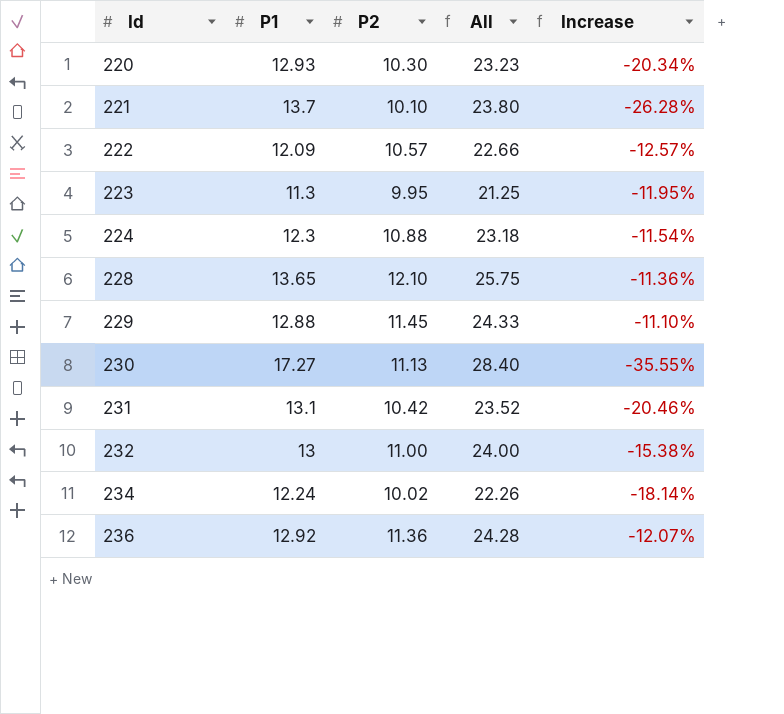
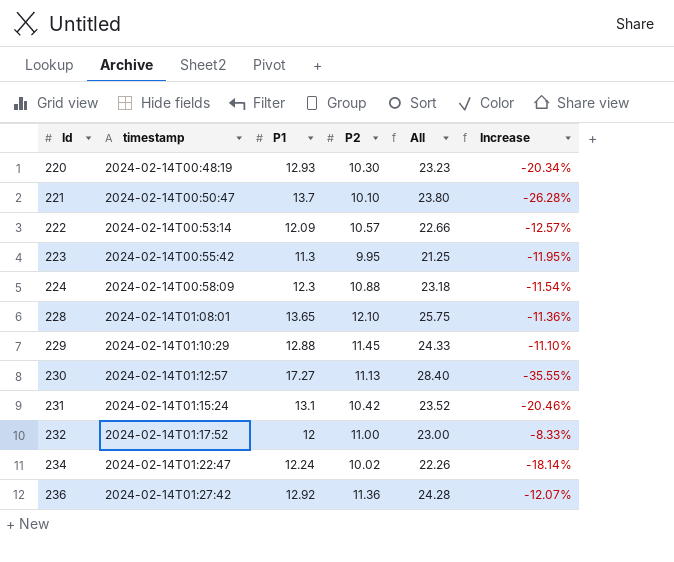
column timestamp | position: none -> 2
232 | P1: 13 -> 12
232 | All: 24.00 -> 23.00
232 | Increase: -15.38% -> -8.33%

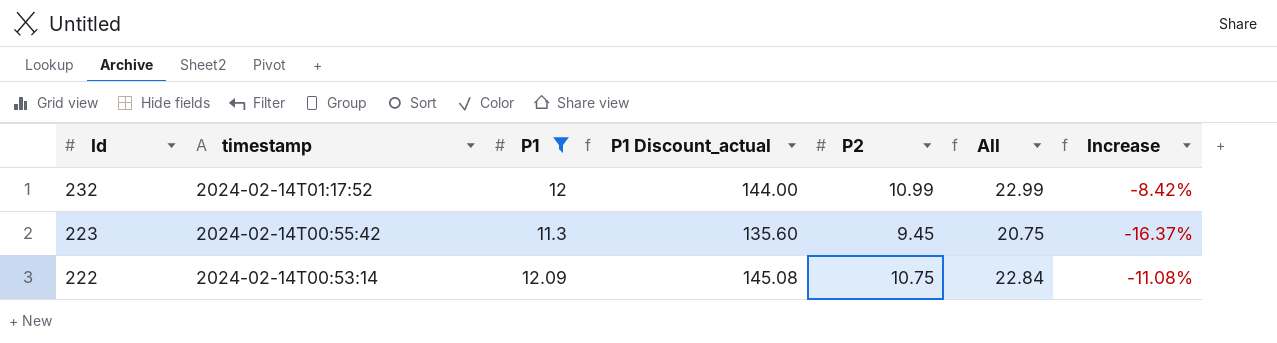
filter: none -> P1 <= 12.09
row order: Id ascending -> Id descending
column P1 Discount_actual | formula: none -> [P1] * 12
232 | P2: 11.00 -> 10.99
232 | All: 23.00 -> 22.99
232 | Increase: -8.33% -> -8.42%
223 | P2: 9.95 -> 9.45
223 | All: 21.25 -> 20.75
223 | Increase: -11.95% -> -16.37%
222 | P2: 10.57 -> 10.75
222 | All: 22.66 -> 22.84
222 | Increase: -12.57% -> -11.08%

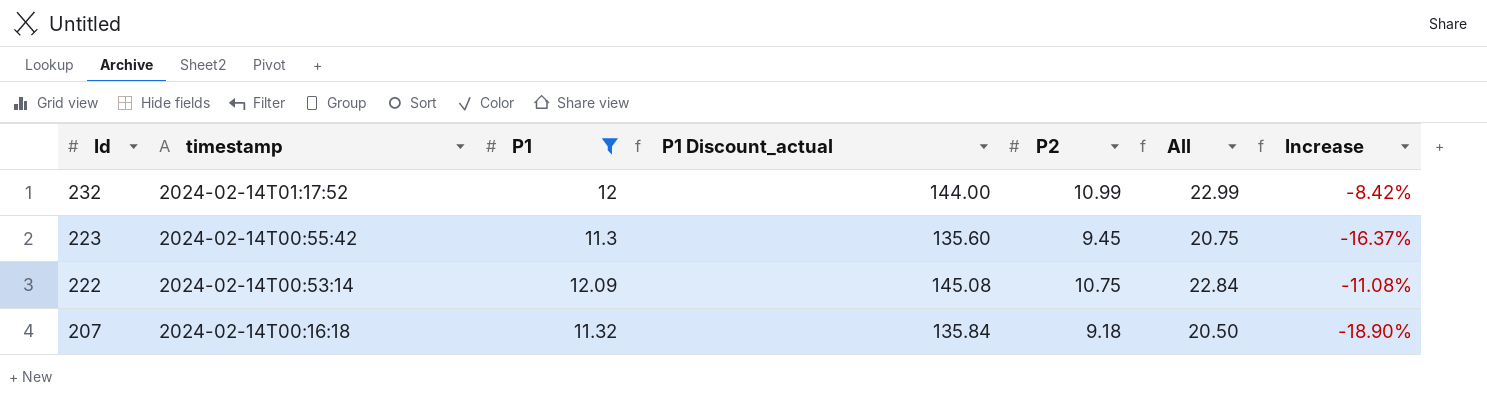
row 207: none -> 2024-02-14T00:16:18 | 11.32 | 135.84 | 9.18 | 20.50 | -18.90%

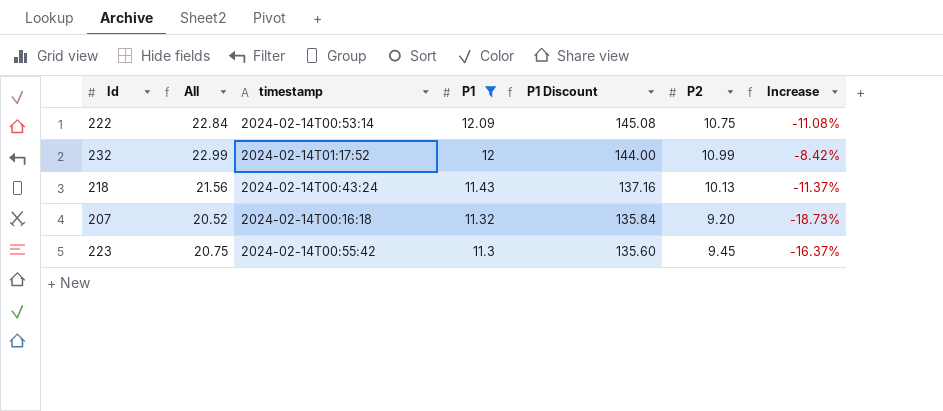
row order: Id descending -> P1 descending
column All | position: 6 -> 2
column name: P1 Discount_actual -> P1 Discount
row 218: none -> 21.56 | 2024-02-14T00:43:24 | 11.43 | 137.16 | 10.13 | -11.37%
207 | All: 20.50 -> 20.52
207 | P2: 9.18 -> 9.20
207 | Increase: -18.90% -> -18.73%

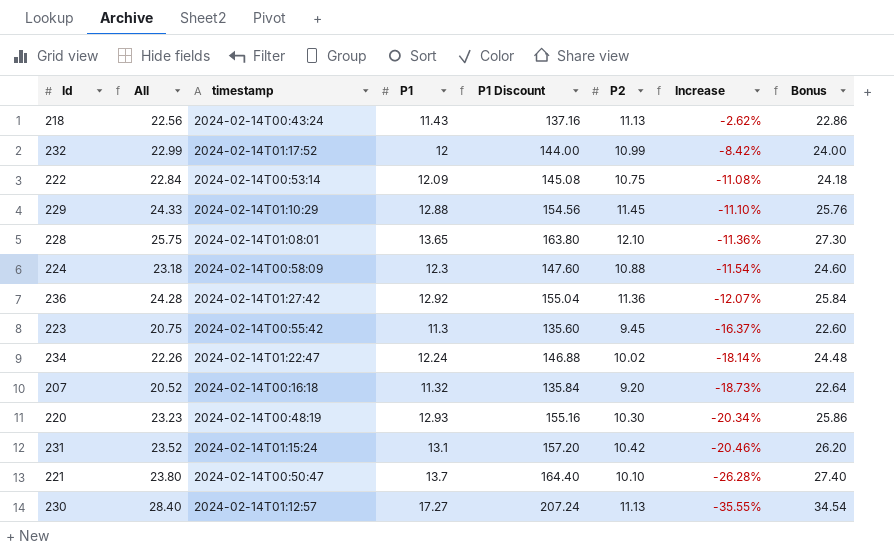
filter: P1 <= 12.09 -> none
row order: P1 descending -> Increase descending
column Bonus | formula: none -> [P1] * 2
218 | All: 21.56 -> 22.56
218 | P2: 10.13 -> 11.13
218 | Increase: -11.37% -> -2.62%

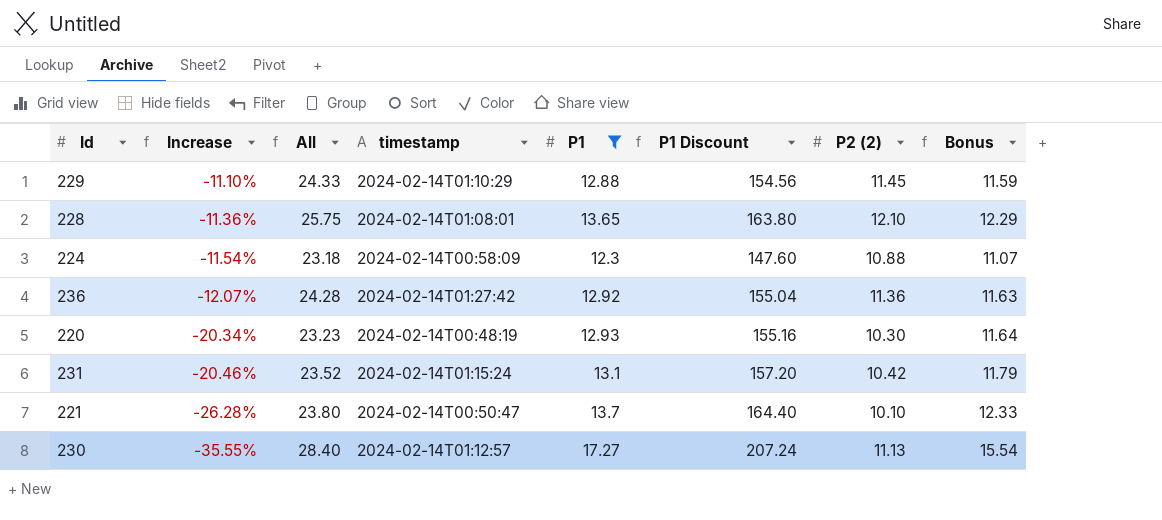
filter: none -> P1 >= 12.3
column Increase | position: 7 -> 2
column name: P2 -> P2 (2)
column Bonus | formula: [P1] * 2 -> [P1] * 0.9

